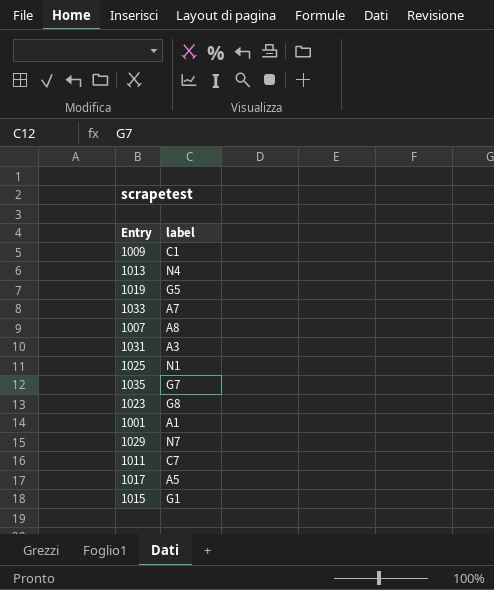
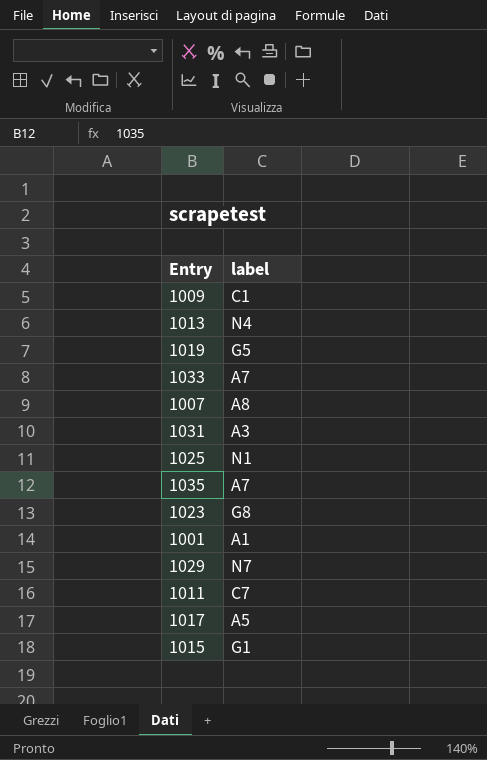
1035 | label: G7 -> A7

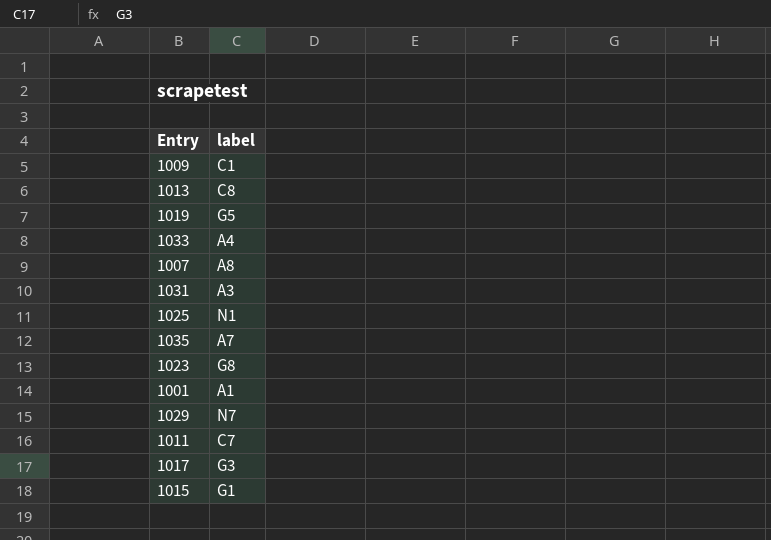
1013 | label: N4 -> C8
1033 | label: A7 -> A4
1017 | label: A5 -> G3

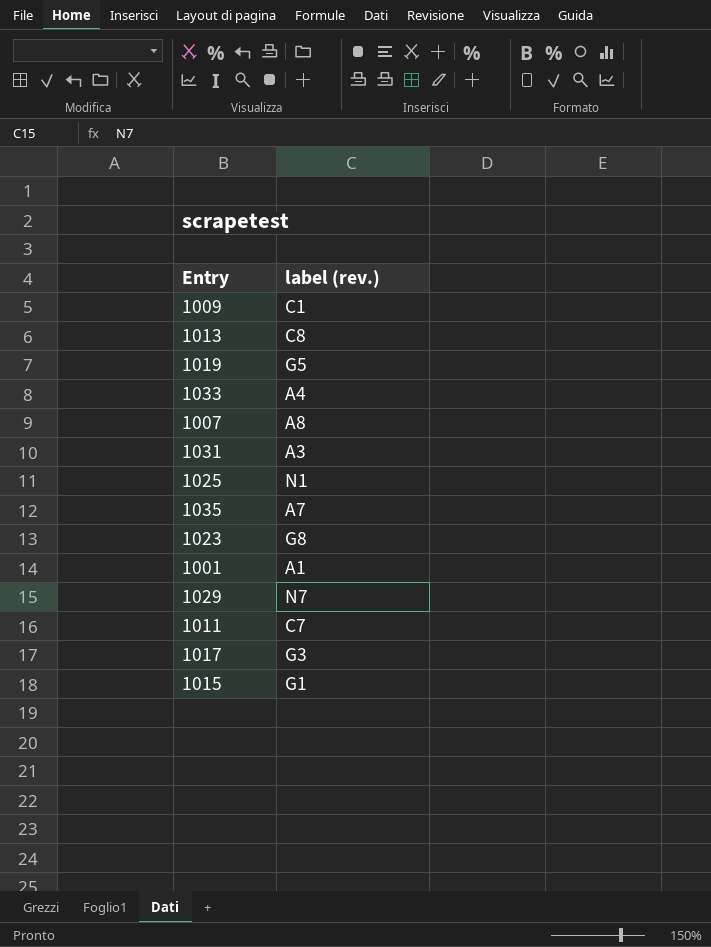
column name: label -> label (rev.)

